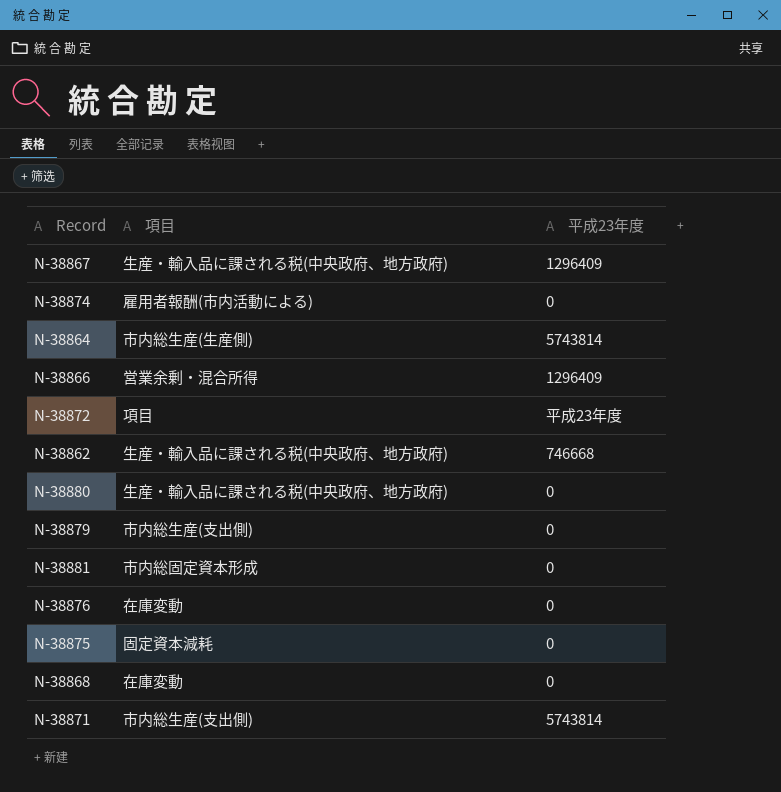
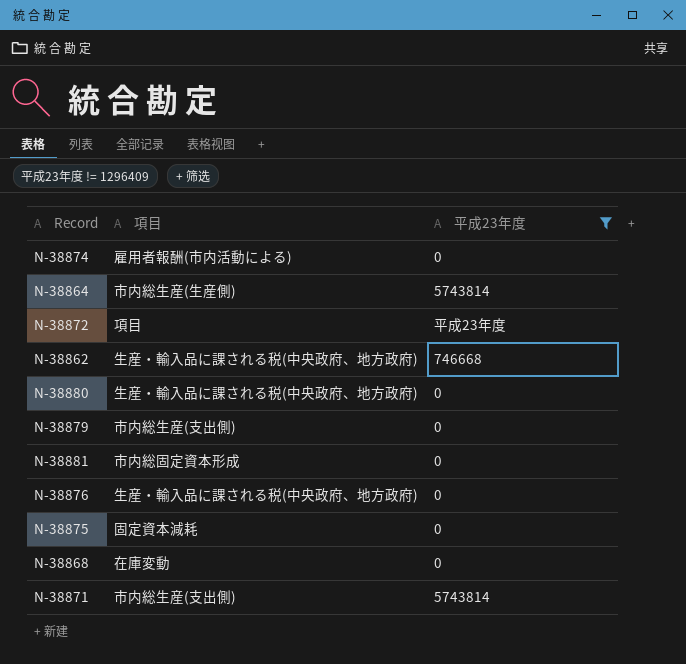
filter: none -> 平成23年度 != 1296409
N-38876 | 項目: 在庫変動 -> 生産・輸入品に課される税(中央政府、地方政府)

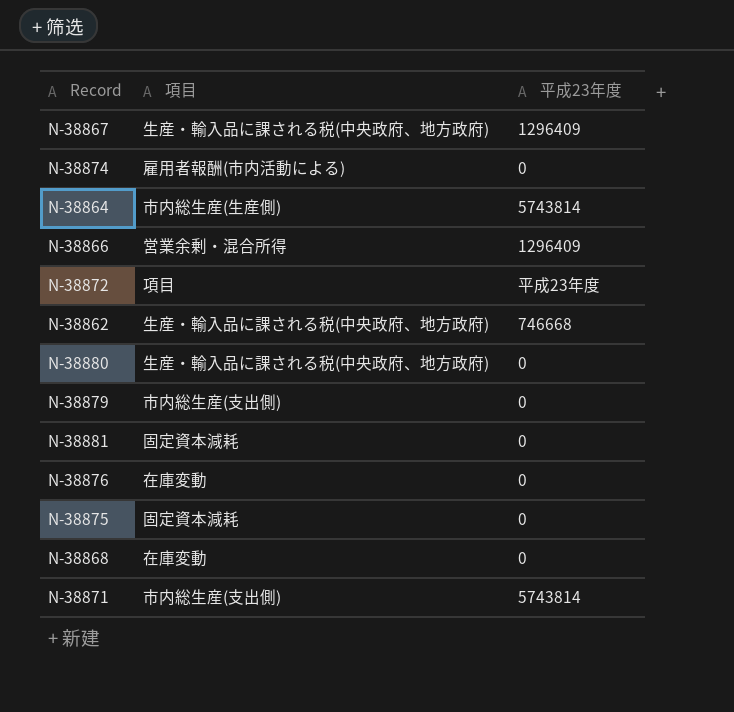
filter: 平成23年度 != 1296409 -> none
N-38881 | 項目: 市内総固定資本形成 -> 固定資本減耗
N-38876 | 項目: 生産・輸入品に課される税(中央政府、地方政府) -> 在庫変動

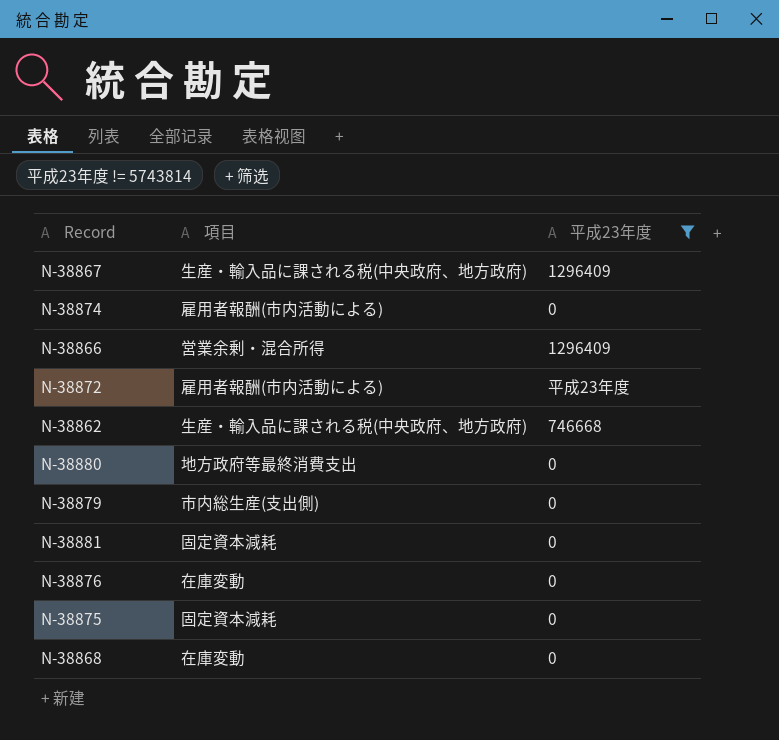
filter: none -> 平成23年度 != 5743814
N-38872 | 項目: 項目 -> 雇用者報酬(市内活動による)
N-38880 | 項目: 生産・輸入品に課される税(中央政府、地方政府) -> 地方政府等最終消費支出

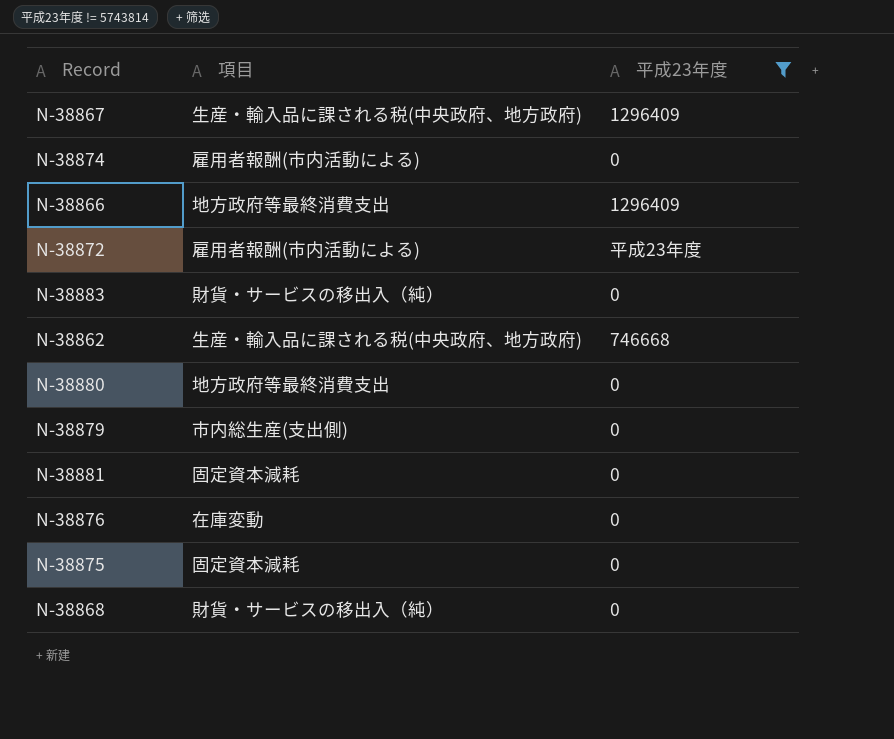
N-38866 | 項目: 営業余剰・混合所得 -> 地方政府等最終消費支出
row N-38883: none -> 財貨・サービスの移出入（純） | 0
N-38868 | 項目: 在庫変動 -> 財貨・サービスの移出入（純）

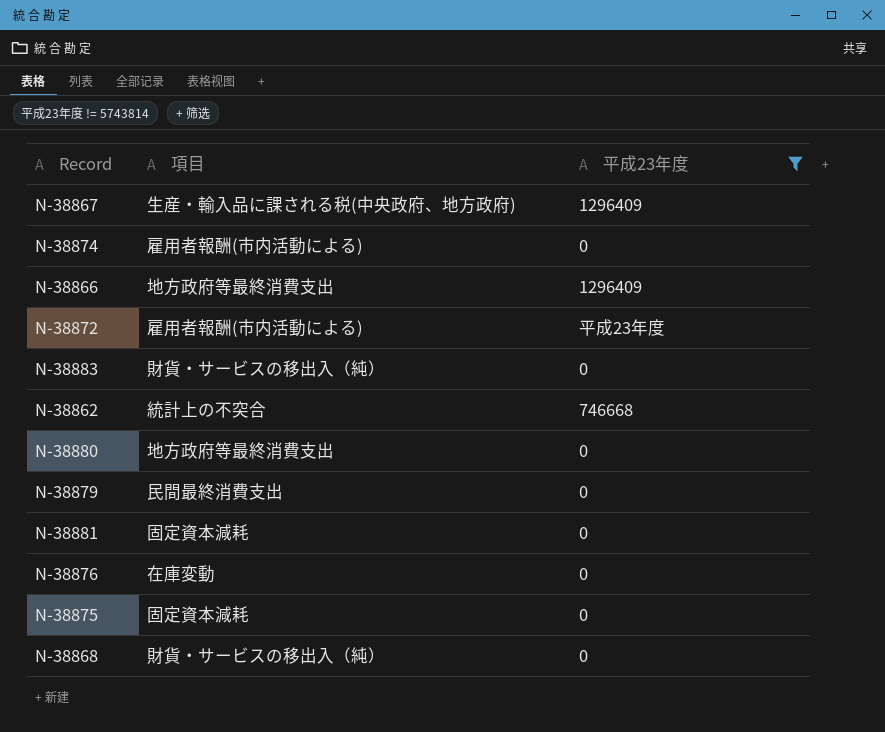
N-38862 | 項目: 生産・輸入品に課される税(中央政府、地方政府) -> 統計上の不突合
N-38879 | 項目: 市内総生産(支出側) -> 民間最終消費支出

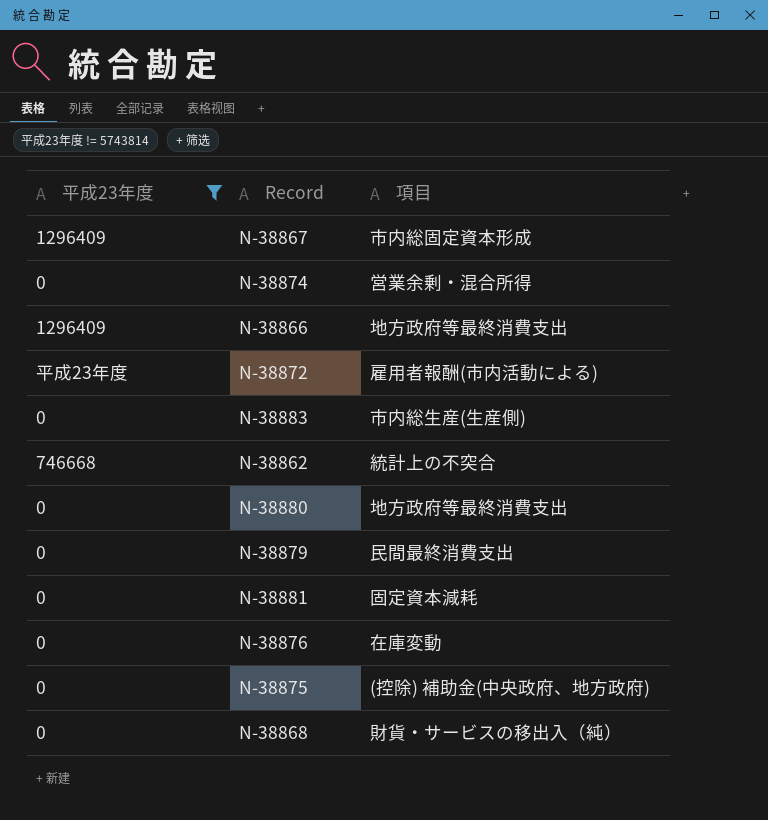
column 平成23年度 | position: 3 -> 1
N-38867 | 項目: 生産・輸入品に課される税(中央政府、地方政府) -> 市内総固定資本形成
N-38874 | 項目: 雇用者報酬(市内活動による) -> 営業余剰・混合所得
N-38883 | 項目: 財貨・サービスの移出入（純） -> 市内総生産(生産側)
N-38875 | 項目: 固定資本減耗 -> (控除) 補助金(中央政府、地方政府)

